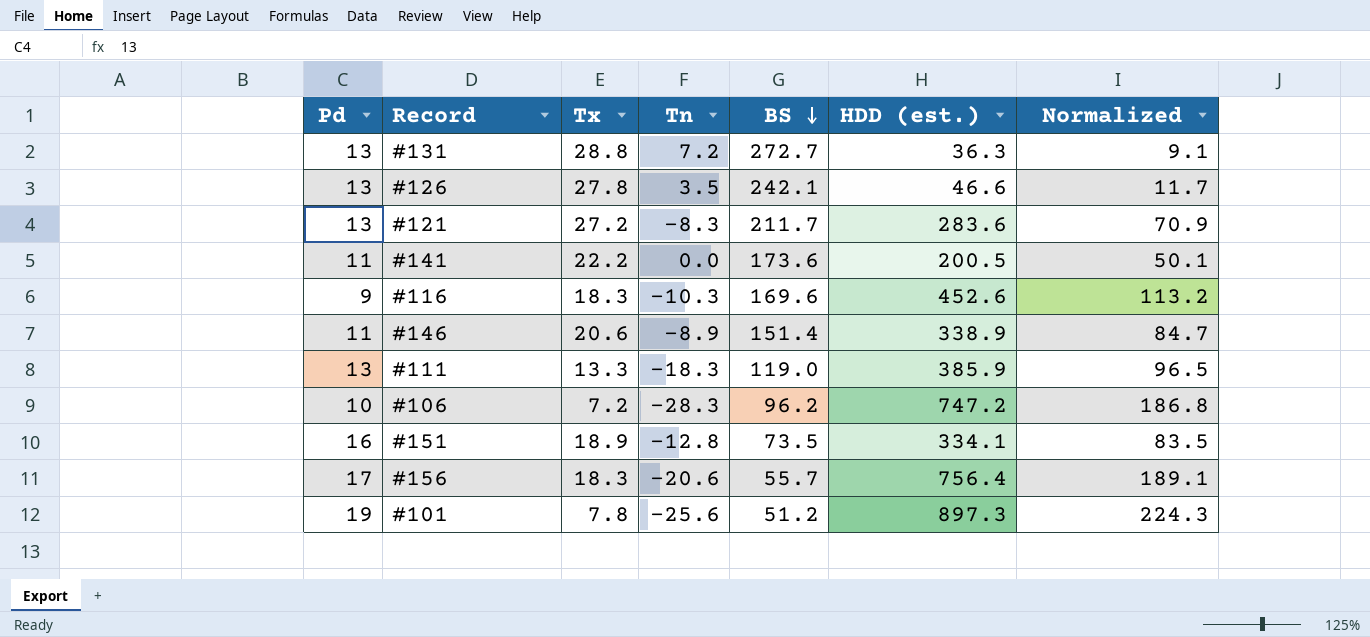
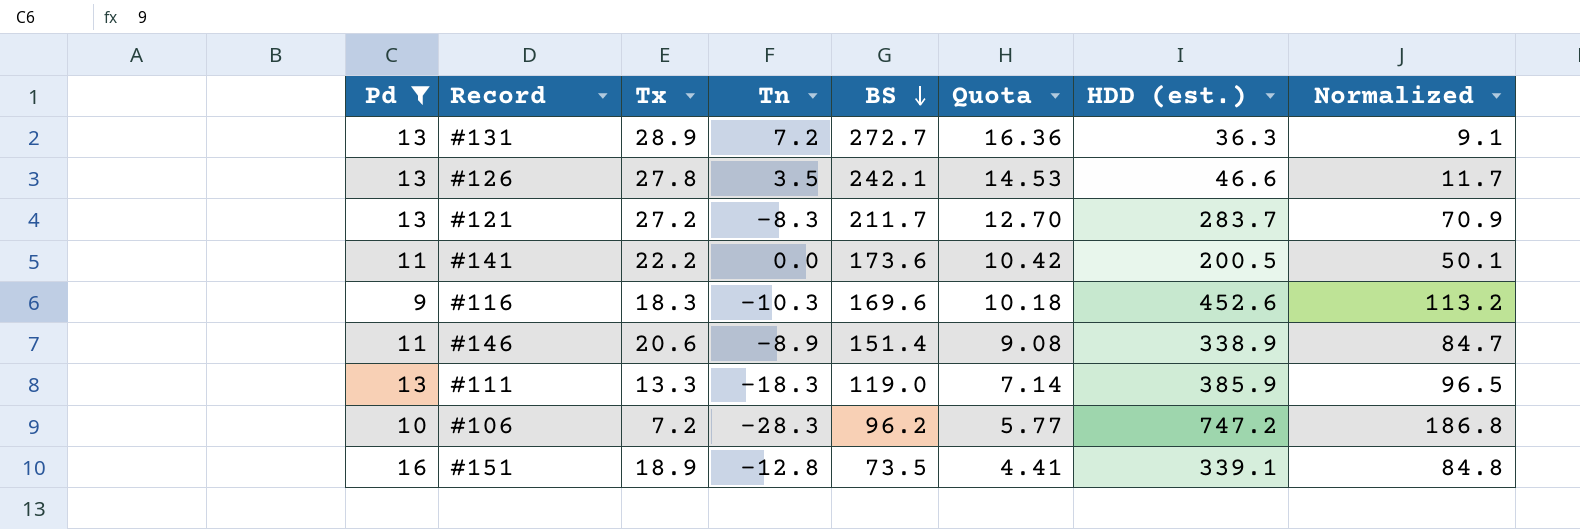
filter: none -> Pd <= 16
column Quota | formula: none -> [BS] * 0.06
#131 | Tx: 28.8 -> 28.9
#121 | HDD (est.): 283.6 -> 283.7
#151 | HDD (est.): 334.1 -> 339.1
#151 | Normalized: 83.5 -> 84.8

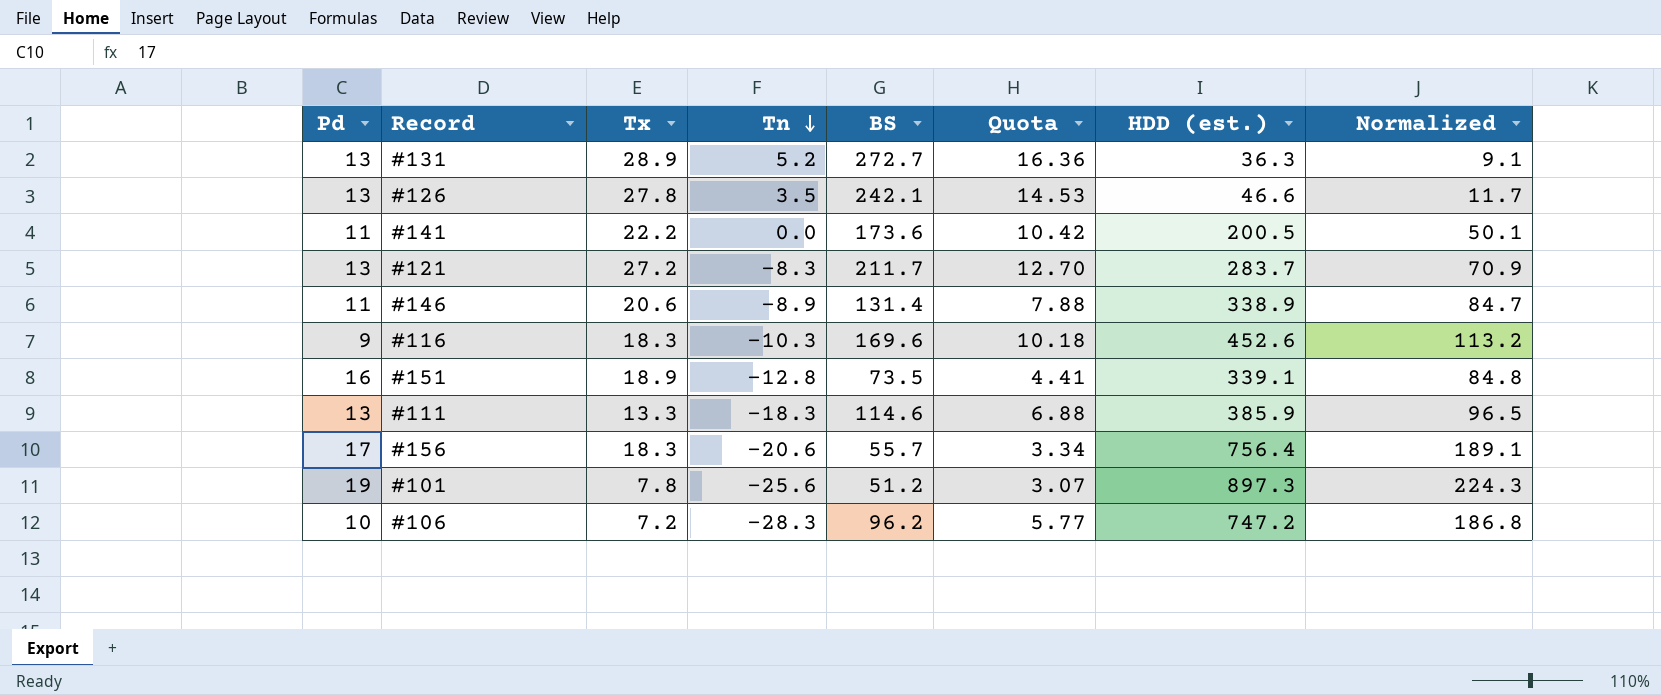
filter: Pd <= 16 -> none
row order: BS descending -> Tn descending
#131 | Tn: 7.2 -> 5.2
#146 | BS: 151.4 -> 131.4
#146 | Quota: 9.08 -> 7.88
#111 | BS: 119.0 -> 114.6
#111 | Quota: 7.14 -> 6.88

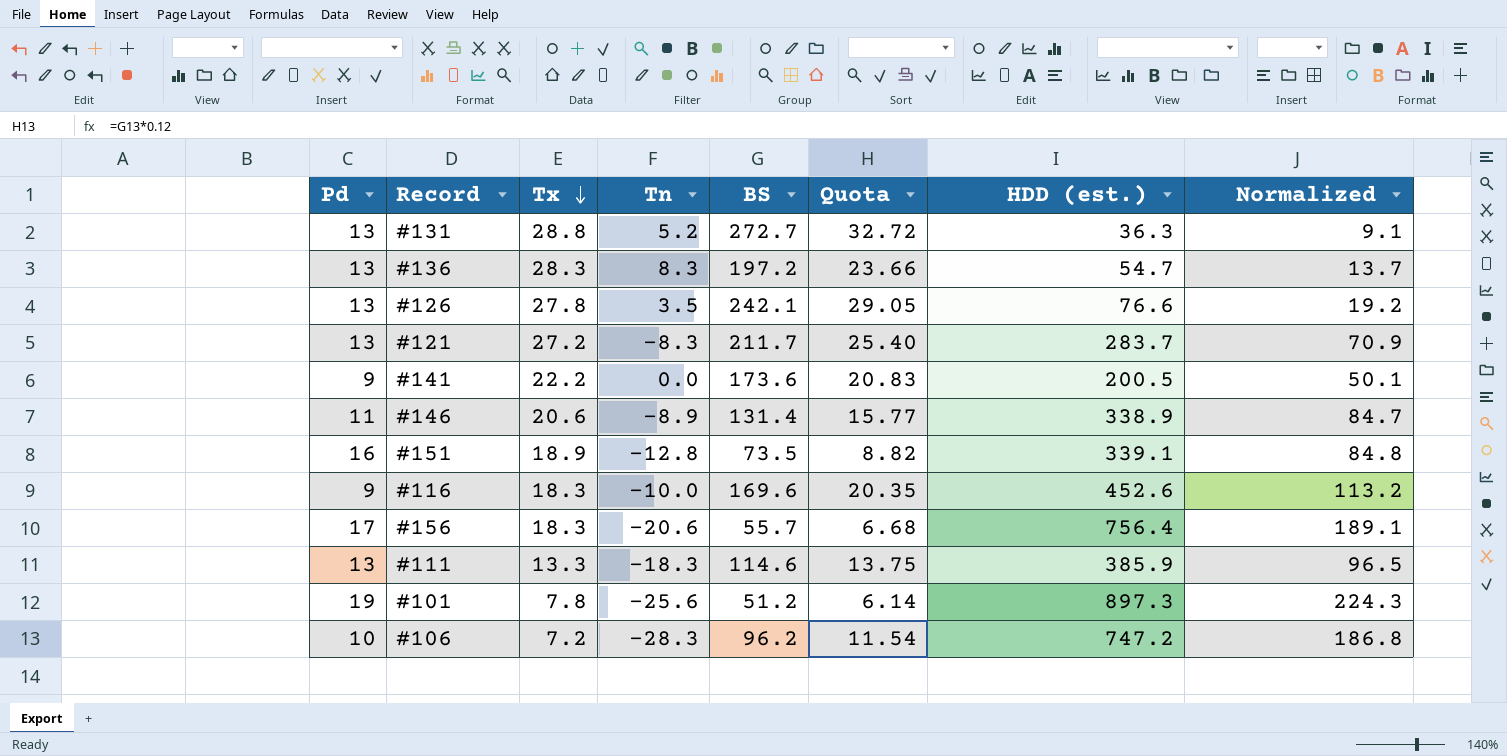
row order: Tn descending -> Tx descending
column Quota | formula: [BS] * 0.06 -> [BS] * 0.12
#131 | Tx: 28.9 -> 28.8
row #136: none -> 13 | 28.3 | 8.3 | 197.2 | 23.66 | 54.7 | 13.7
#126 | HDD (est.): 46.6 -> 76.6
#126 | Normalized: 11.7 -> 19.2
#141 | Pd: 11 -> 9
#116 | Tn: -10.3 -> -10.0

